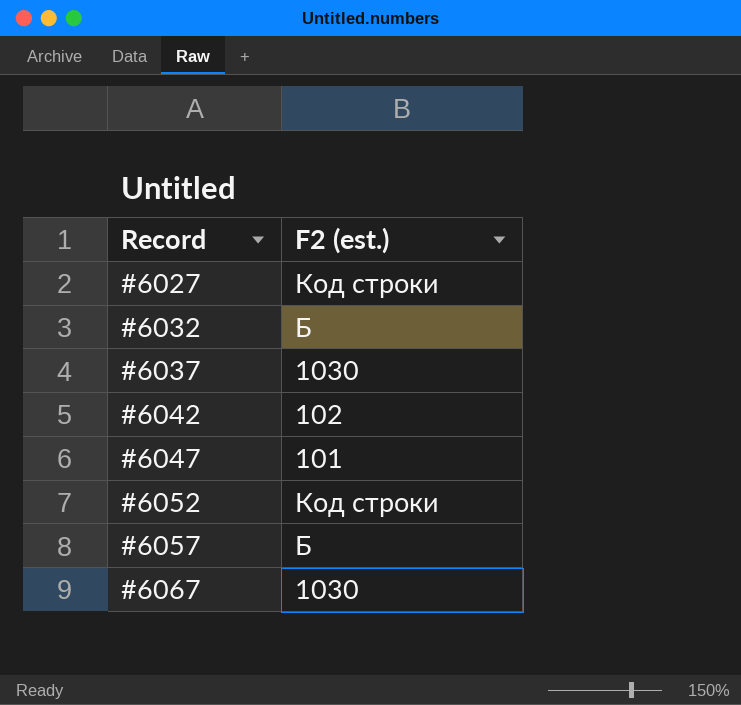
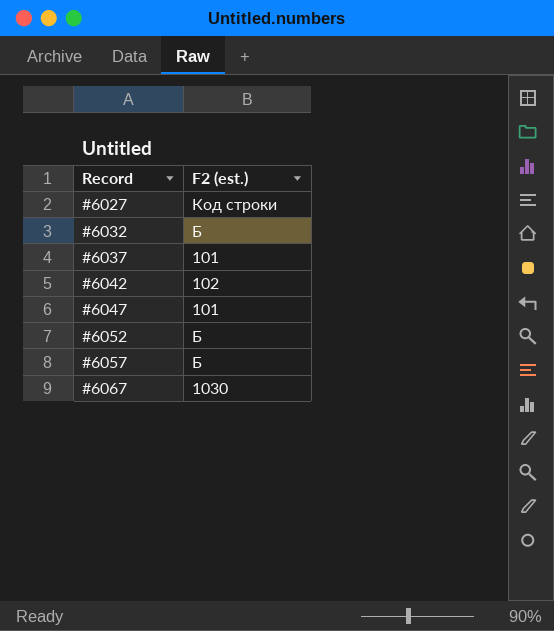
#6037 | F2 (est.): 1030 -> 101
#6052 | F2 (est.): Код строки -> Б

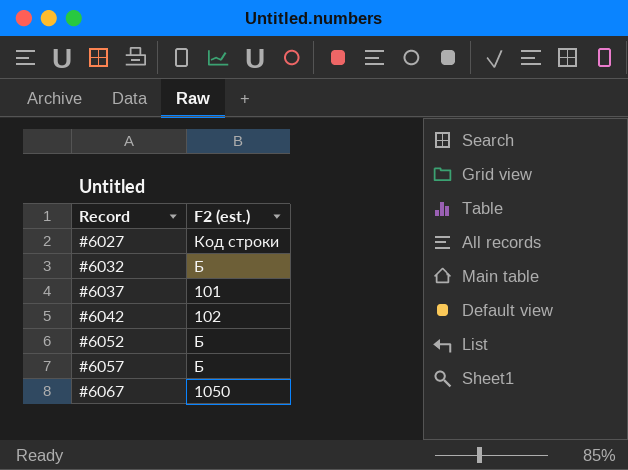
row #6047: 101 -> none
#6067 | F2 (est.): 1030 -> 1050

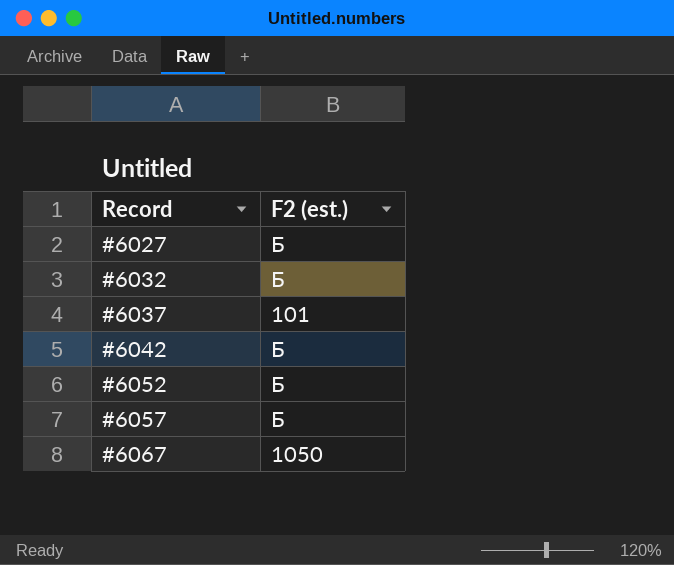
#6027 | F2 (est.): Код строки -> Б
#6042 | F2 (est.): 102 -> Б

